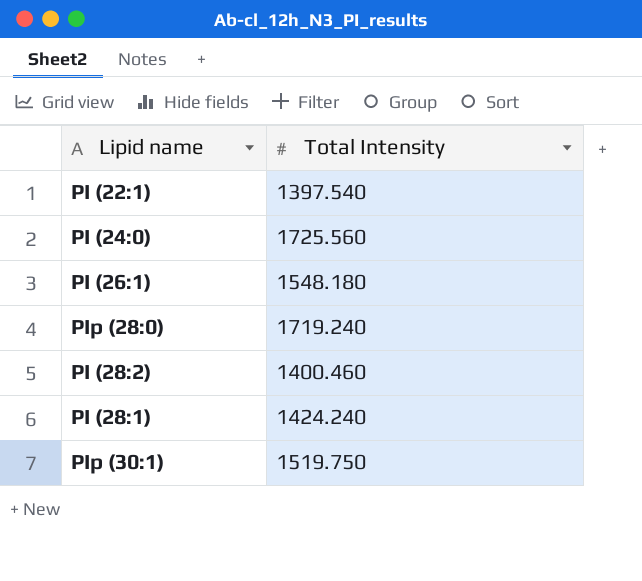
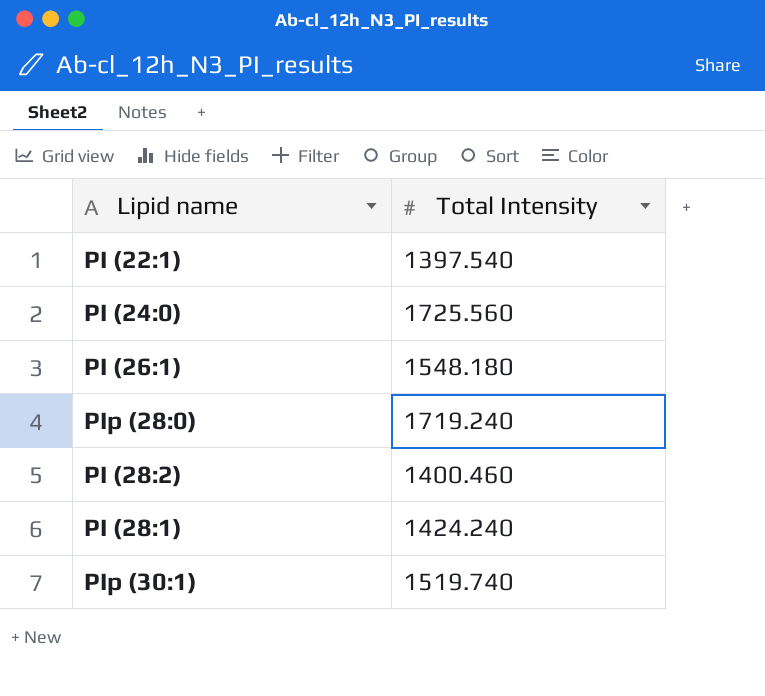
PIp (30:1) | Total Intensity: 1519.750 -> 1519.740

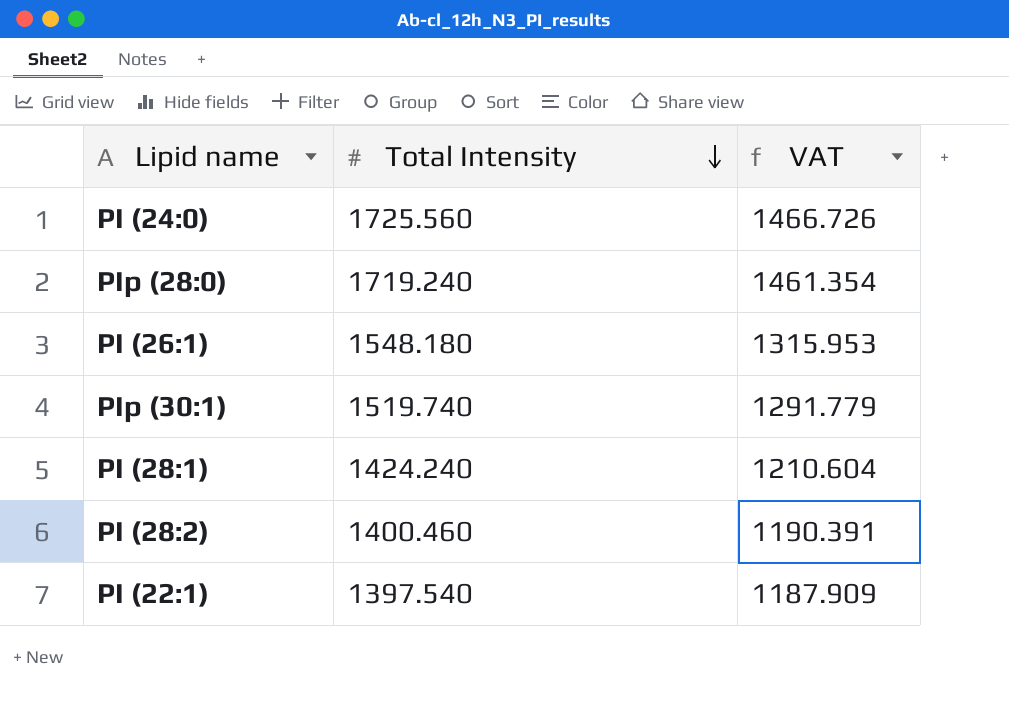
row order: none -> Total Intensity descending
column VAT | formula: none -> [Total Intensity] * 0.85

